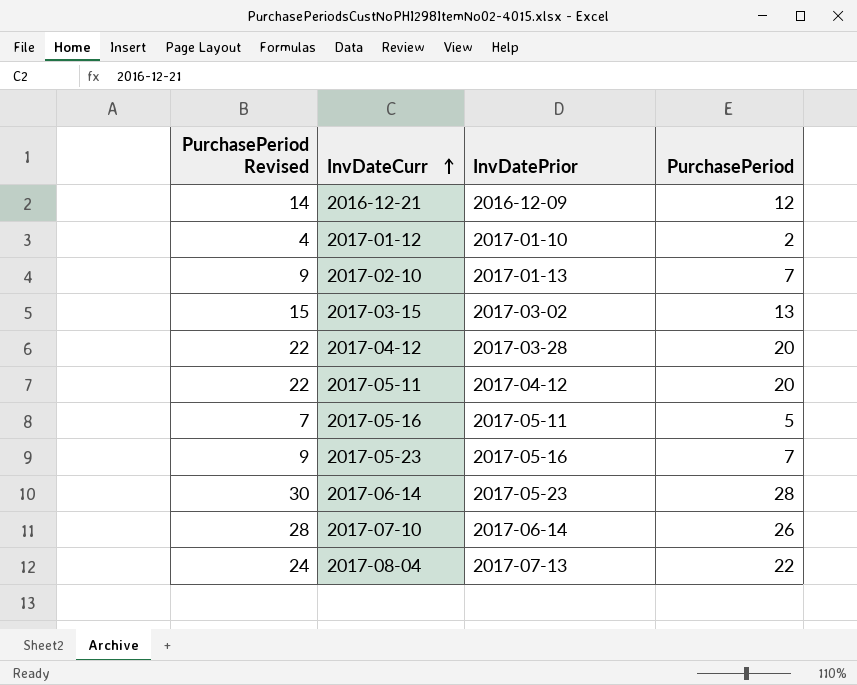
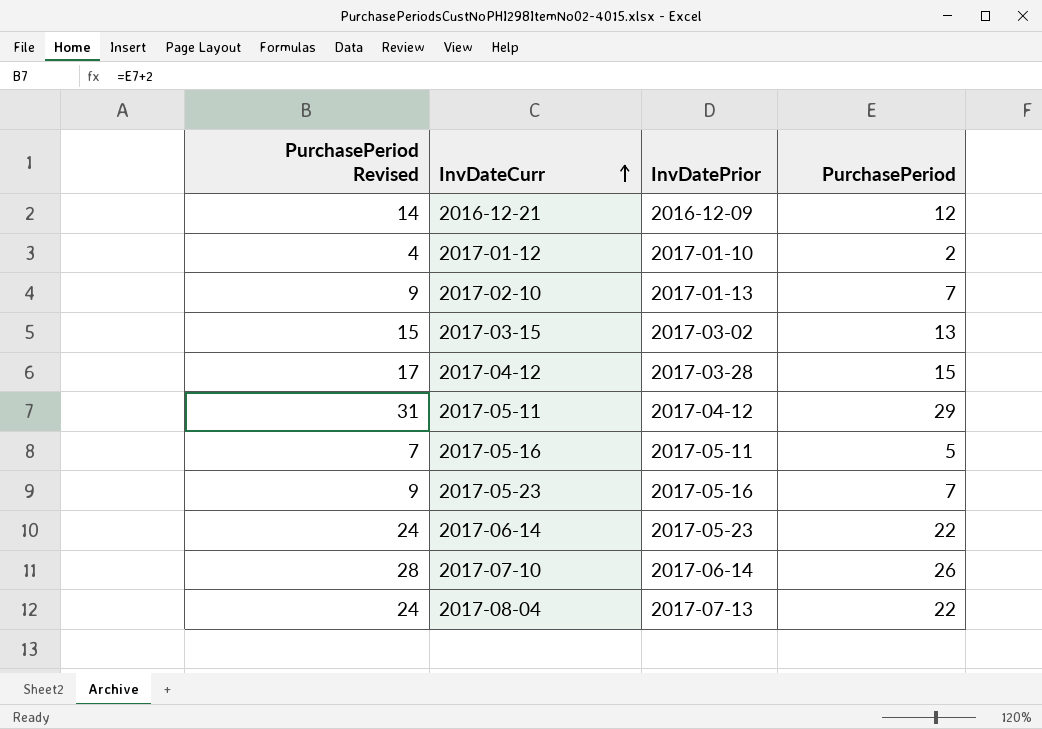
2017-04-12 | PurchasePeriod Revised: 22 -> 17
2017-04-12 | PurchasePeriod: 20 -> 15
2017-05-11 | PurchasePeriod Revised: 22 -> 31
2017-05-11 | PurchasePeriod: 20 -> 29
2017-06-14 | PurchasePeriod Revised: 30 -> 24
2017-06-14 | PurchasePeriod: 28 -> 22

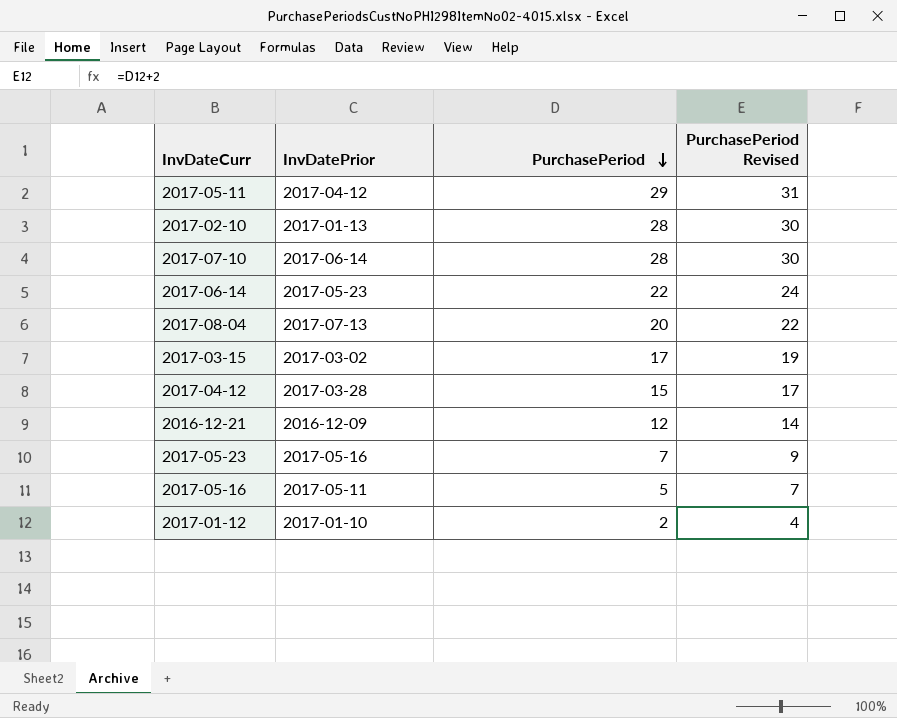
row order: InvDateCurr ascending -> PurchasePeriod descending
column PurchasePeriod Revised | position: 1 -> 4
2017-02-10 | PurchasePeriod: 7 -> 28
2017-02-10 | PurchasePeriod Revised: 9 -> 30
2017-07-10 | PurchasePeriod: 26 -> 28
2017-07-10 | PurchasePeriod Revised: 28 -> 30
2017-08-04 | PurchasePeriod: 22 -> 20
2017-08-04 | PurchasePeriod Revised: 24 -> 22
2017-03-15 | PurchasePeriod: 13 -> 17
2017-03-15 | PurchasePeriod Revised: 15 -> 19

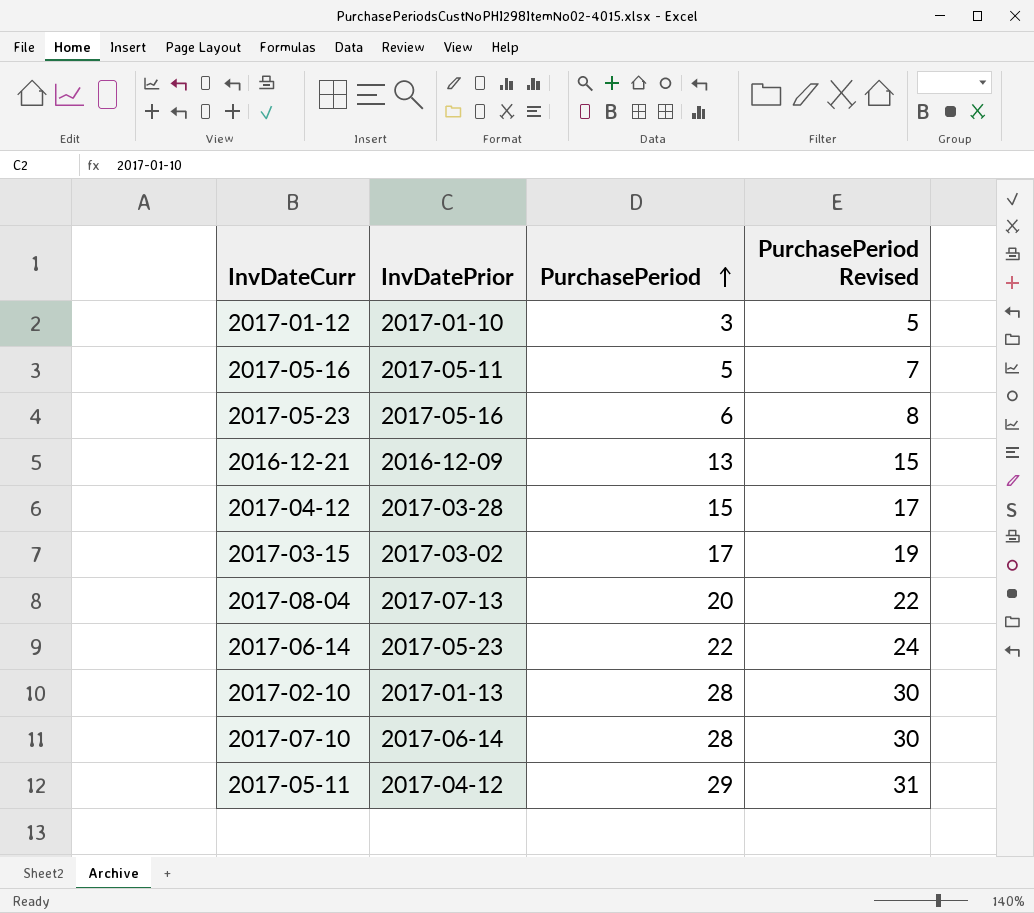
row order: PurchasePeriod descending -> PurchasePeriod ascending
2017-01-12 | PurchasePeriod: 2 -> 3
2017-01-12 | PurchasePeriod Revised: 4 -> 5
2017-05-23 | PurchasePeriod: 7 -> 6
2017-05-23 | PurchasePeriod Revised: 9 -> 8
2016-12-21 | PurchasePeriod: 12 -> 13
2016-12-21 | PurchasePeriod Revised: 14 -> 15

